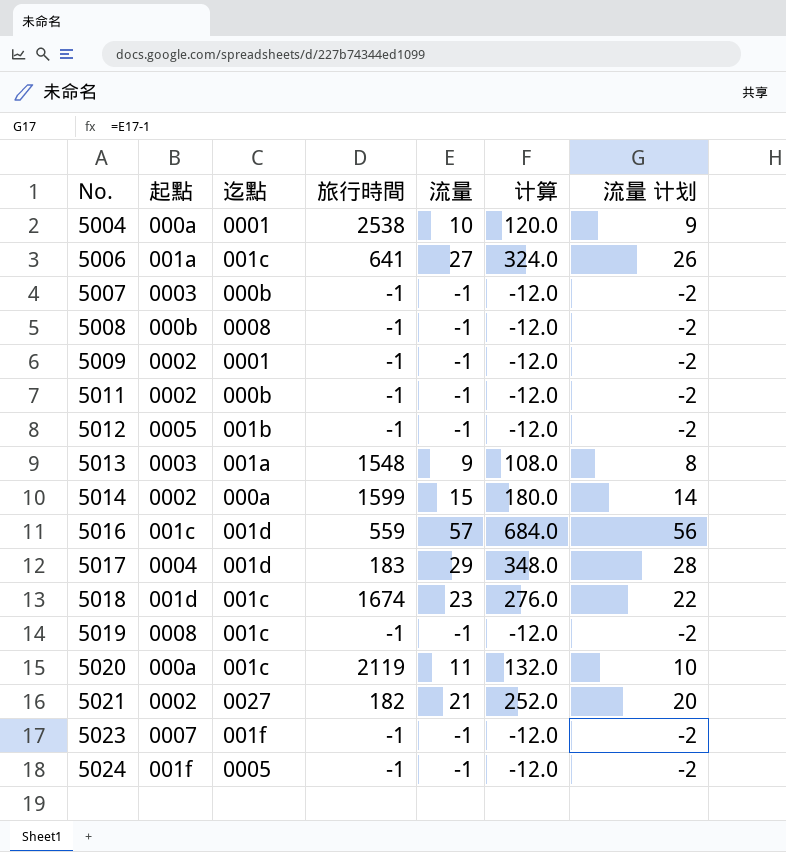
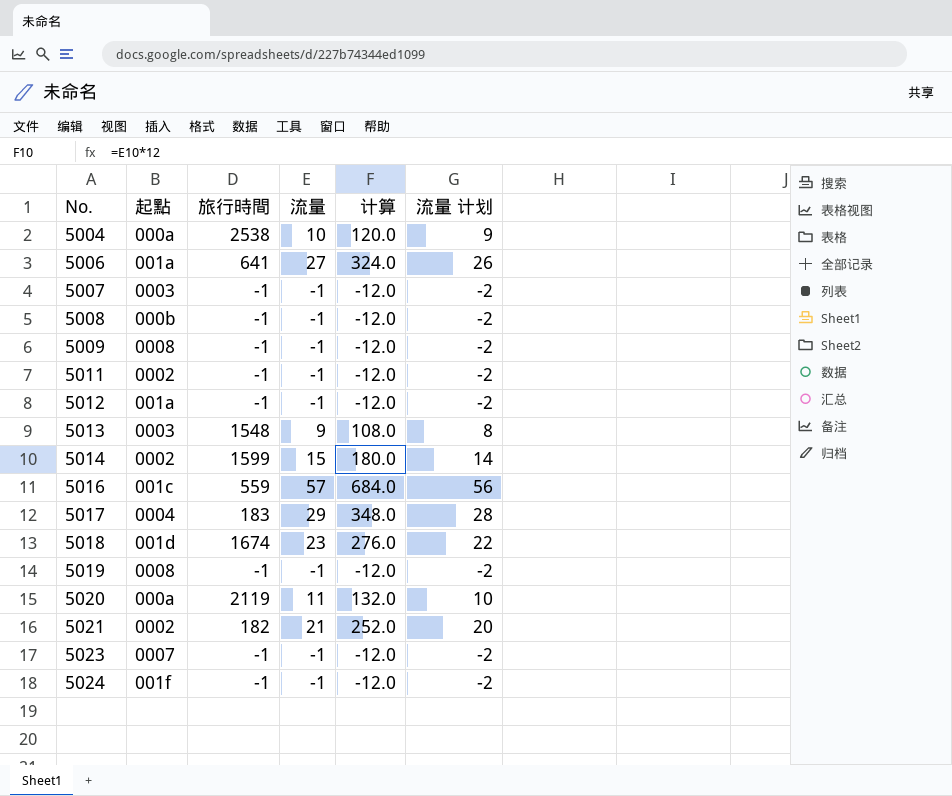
column 迄點 | position: 3 -> none
5009 | 起點: 0002 -> 0008
5012 | 起點: 0005 -> 001a

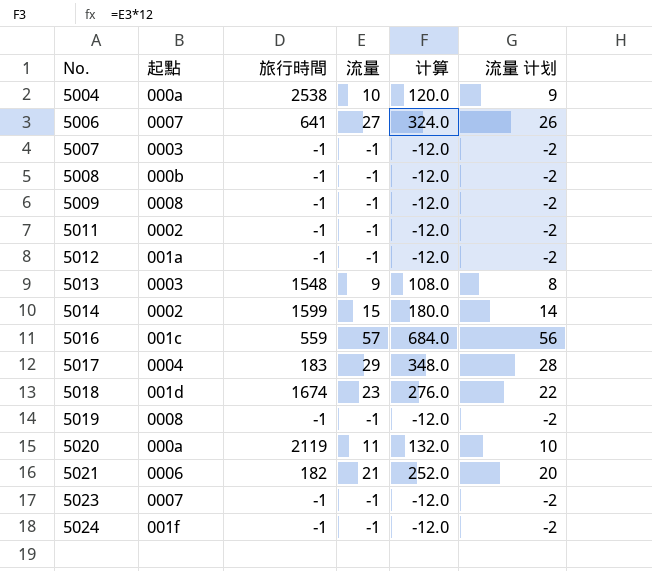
5006 | 起點: 001a -> 0007
5021 | 起點: 0002 -> 0006

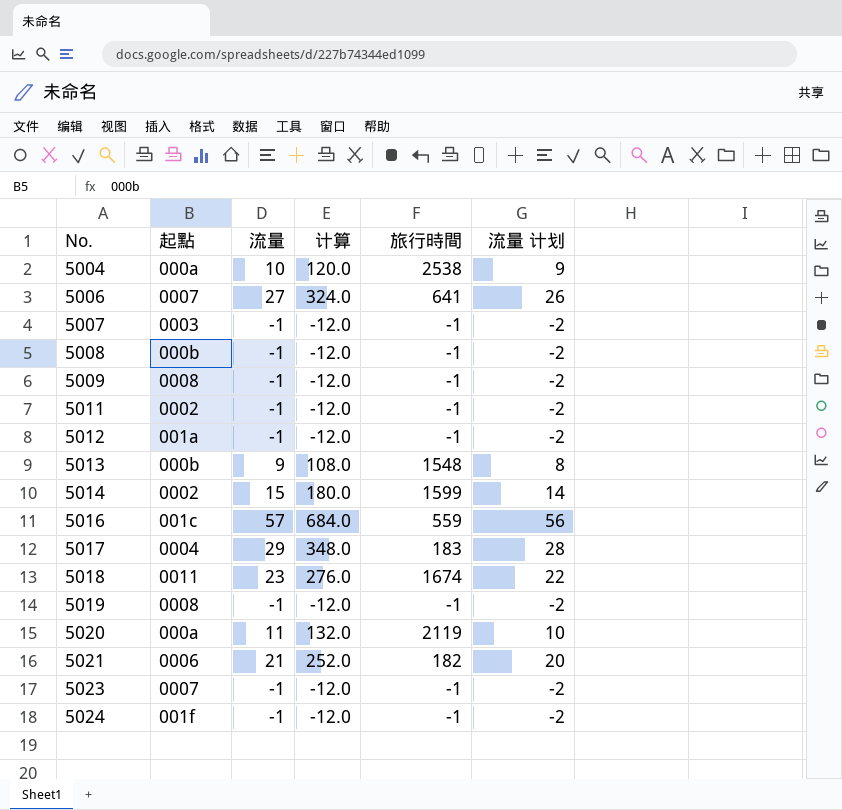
column 旅行時間 | position: 3 -> 5
5013 | 起點: 0003 -> 000b
5018 | 起點: 001d -> 0011

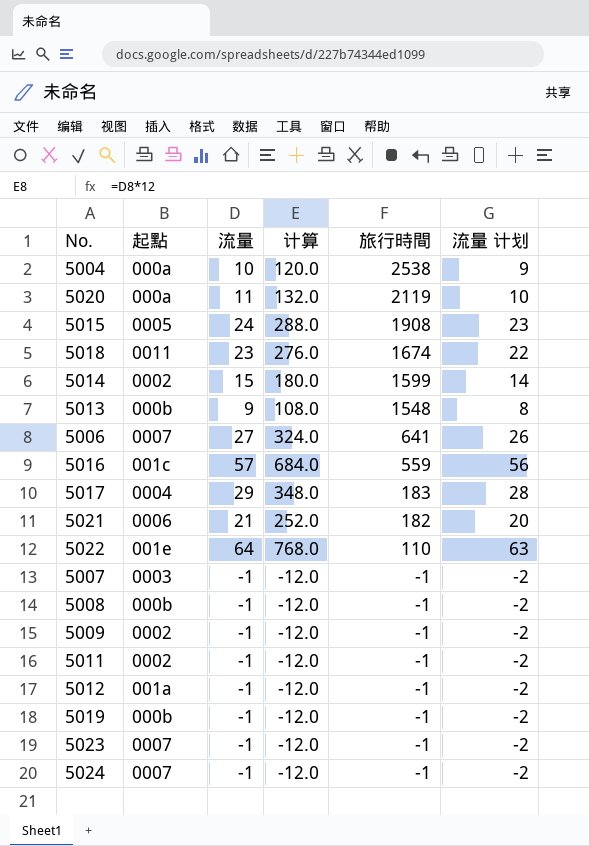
row order: No. ascending -> 旅行時間 descending
row 5015: none -> 0005 | 24 | 288.0 | 1908 | 23
row 5022: none -> 001e | 64 | 768.0 | 110 | 63
5009 | 起點: 0008 -> 0002
5019 | 起點: 0008 -> 000b
5024 | 起點: 001f -> 0007

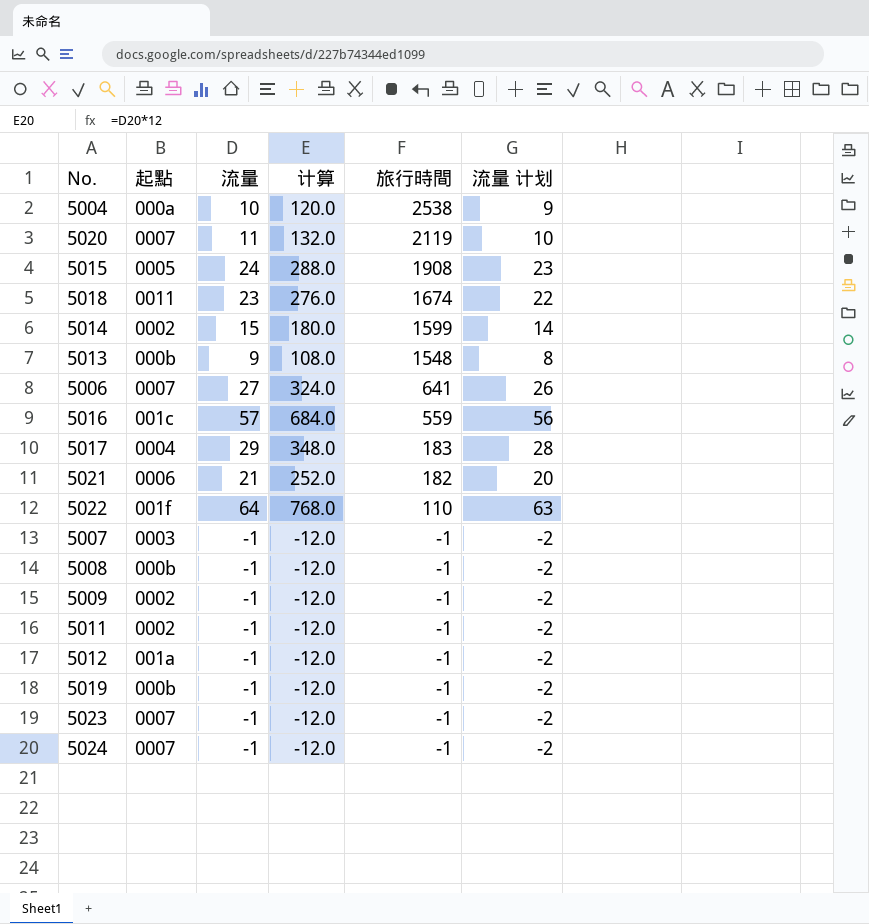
5020 | 起點: 000a -> 0007
5022 | 起點: 001e -> 001f

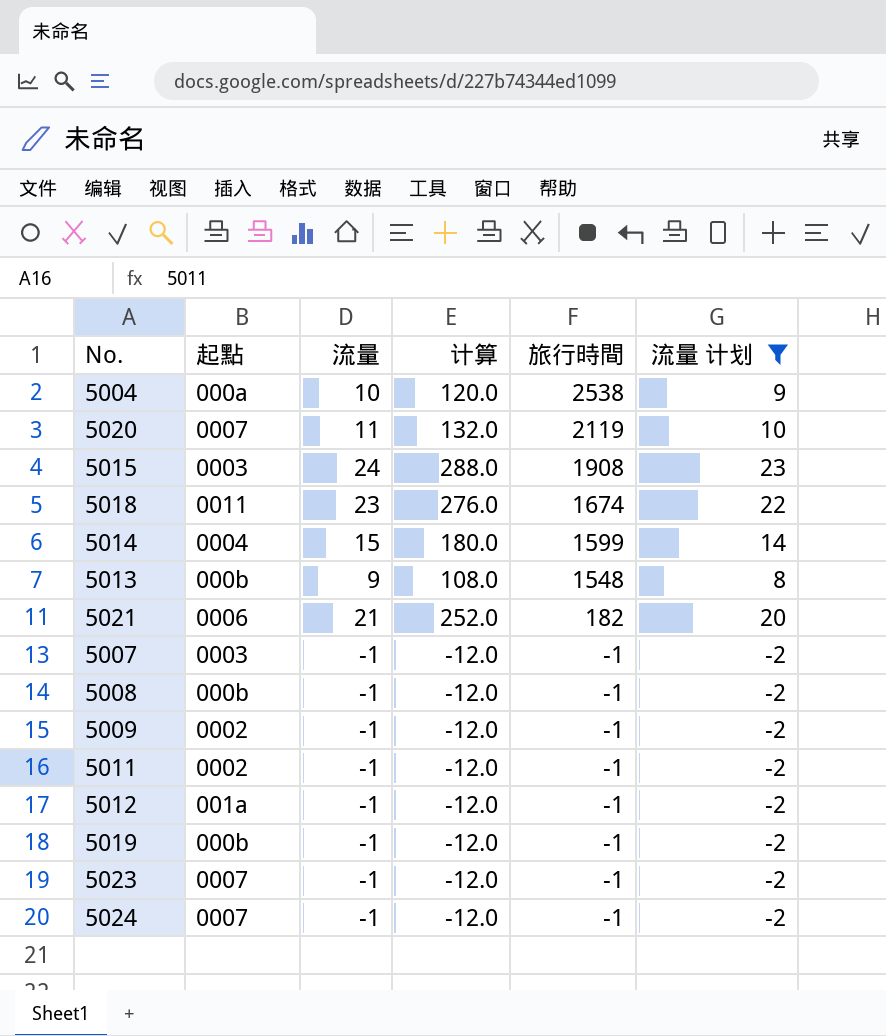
filter: none -> 流量 计划 <= 23
5015 | 起點: 0005 -> 0003
5014 | 起點: 0002 -> 0004

